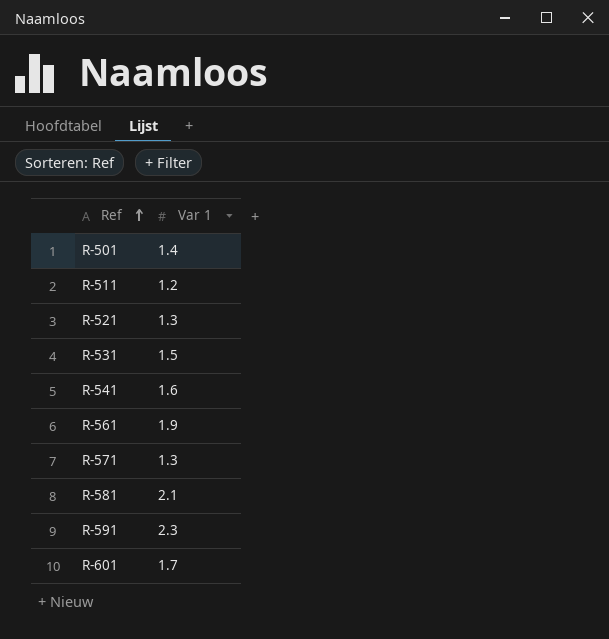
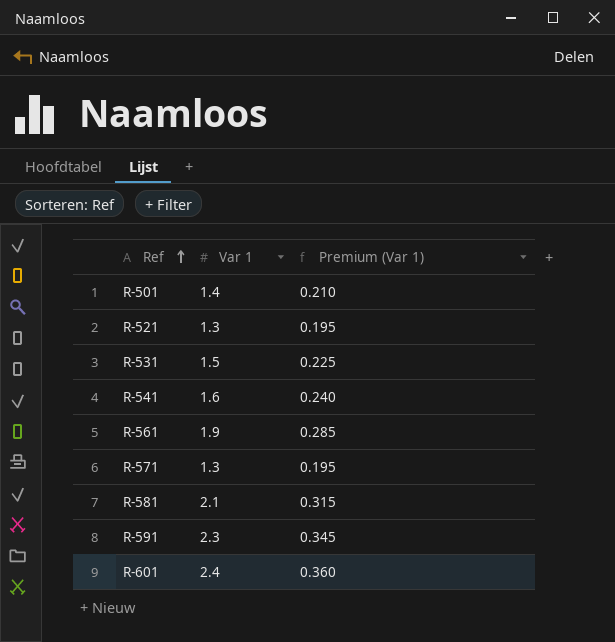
column Premium (Var 1) | formula: none -> [Var 1] * 0.15
row R-511: 1.2 -> none
R-601 | Var 1: 1.7 -> 2.4

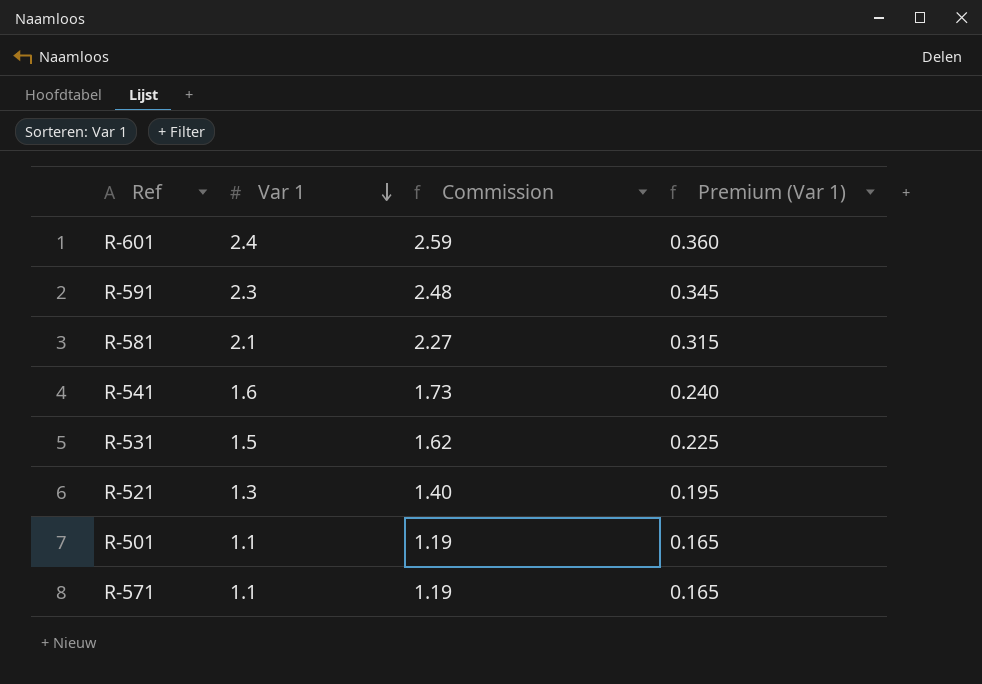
row order: Ref ascending -> Var 1 descending
column Commission | formula: none -> [Var 1] * 1.08
row R-561: 1.9 | 0.285 -> none
R-501 | Var 1: 1.4 -> 1.1
R-501 | Premium (Var 1): 0.210 -> 0.165
R-571 | Var 1: 1.3 -> 1.1
R-571 | Premium (Var 1): 0.195 -> 0.165

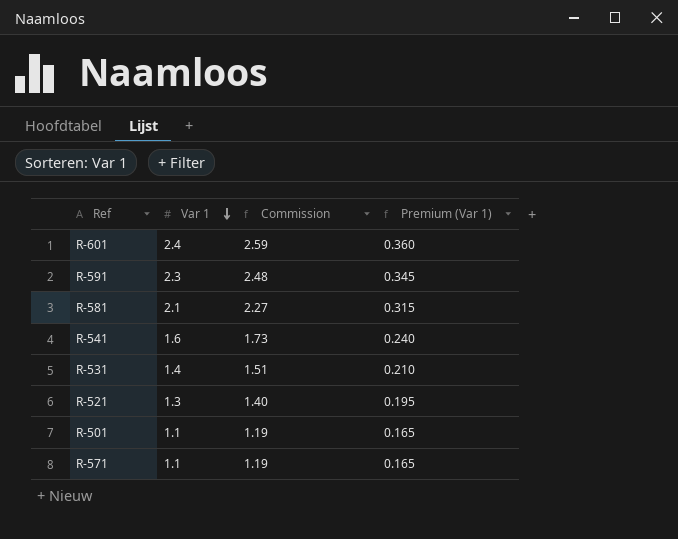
R-531 | Var 1: 1.5 -> 1.4
R-531 | Commission: 1.62 -> 1.51
R-531 | Premium (Var 1): 0.225 -> 0.210

